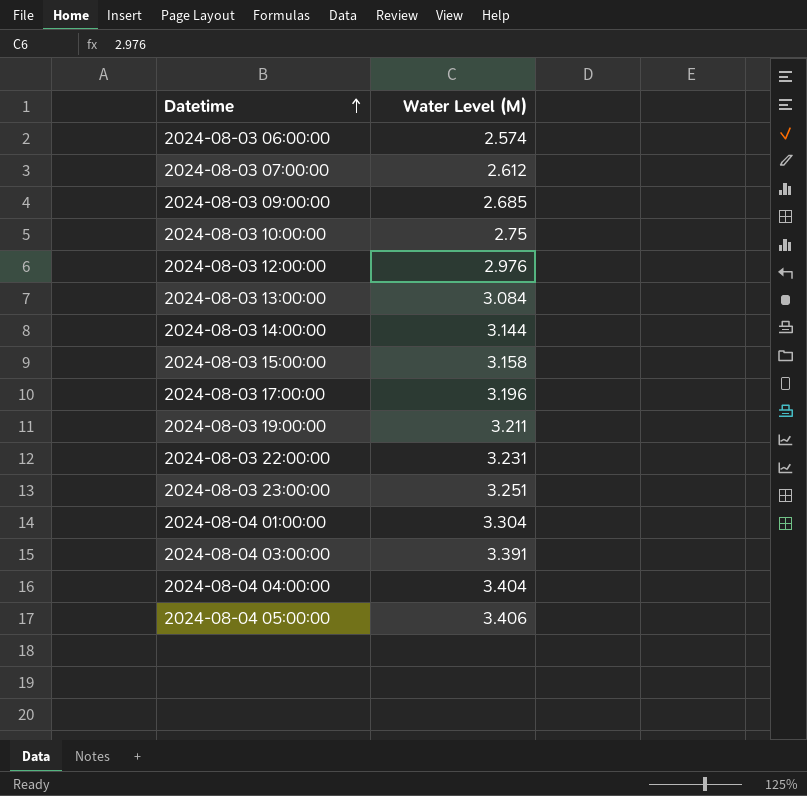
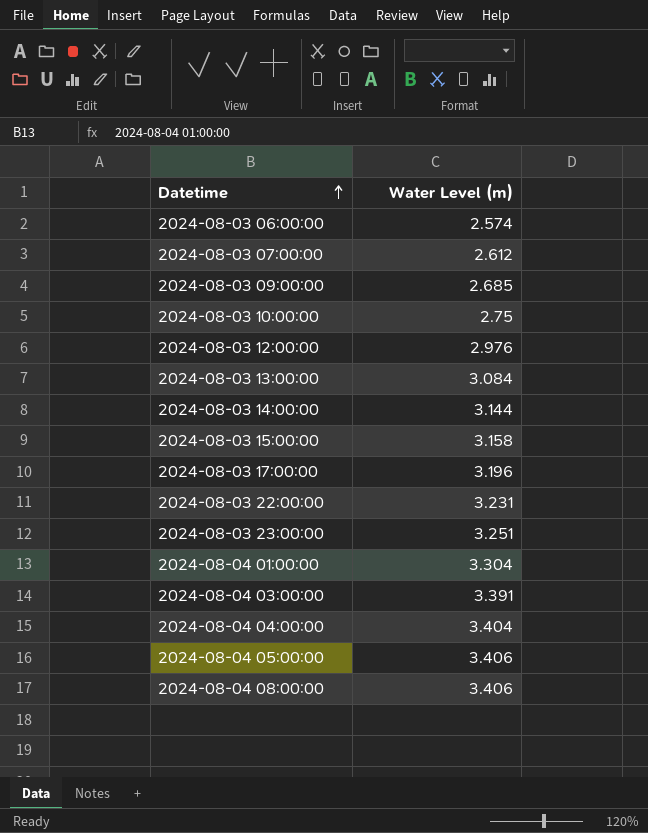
column name: Water Level (M) -> Water Level (m)
row 2024-08-03 19:00:00: 3.211 -> none
row 2024-08-04 08:00:00: none -> 3.406

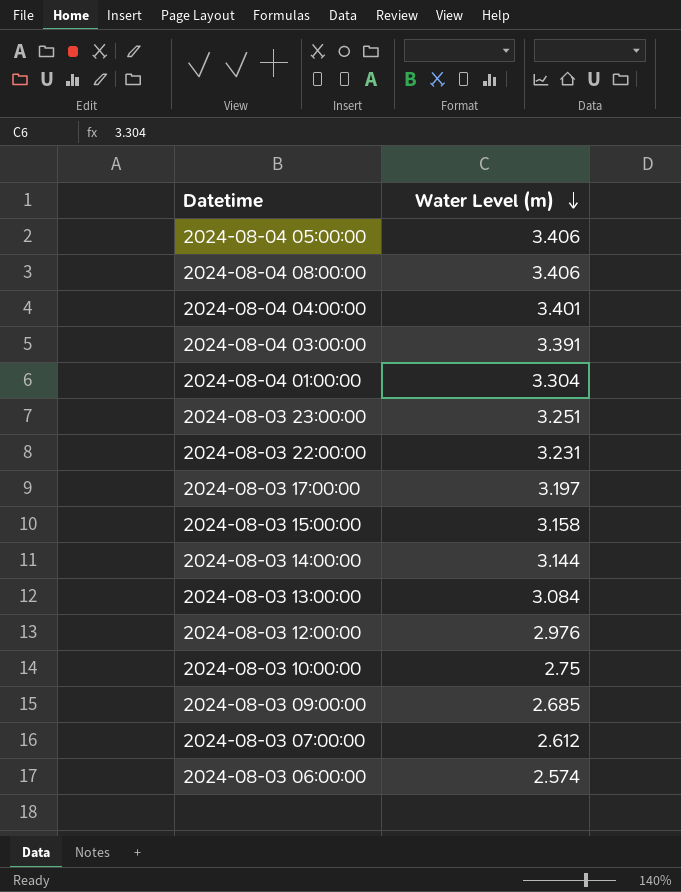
row order: Datetime ascending -> Water Level (m) descending
2024-08-04 04:00:00 | Water Level (m): 3.404 -> 3.401
2024-08-03 17:00:00 | Water Level (m): 3.196 -> 3.197

